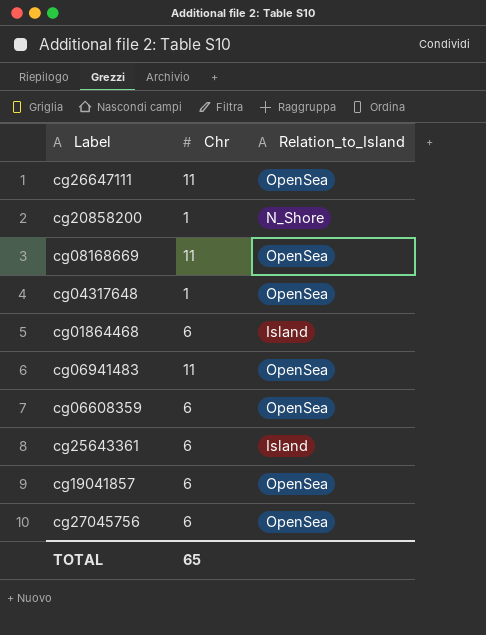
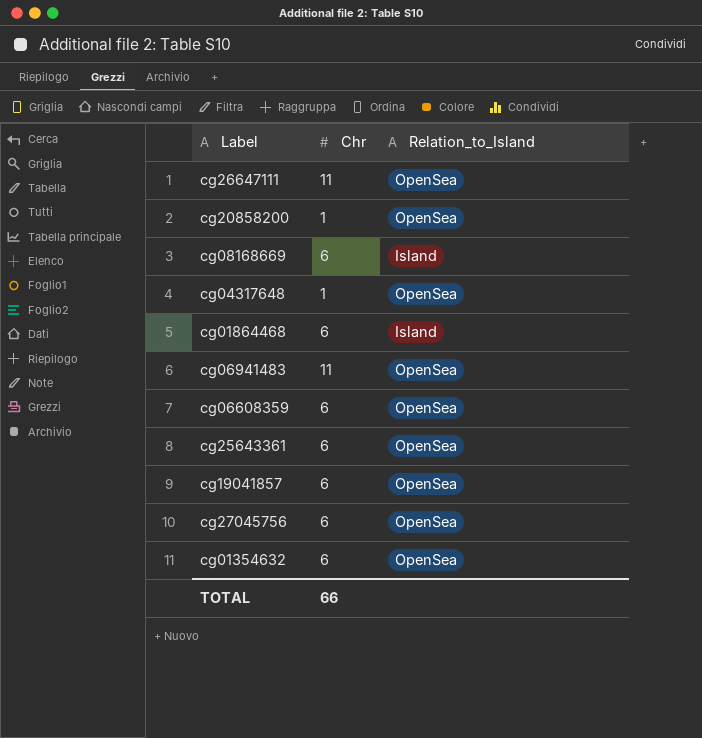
cg20858200 | Relation_to_Island: N_Shore -> OpenSea
cg08168669 | Chr: 11 -> 6
cg08168669 | Relation_to_Island: OpenSea -> Island
cg25643361 | Relation_to_Island: Island -> OpenSea
row cg01354632: none -> 6 | OpenSea
TOTAL | Chr: 65 -> 66

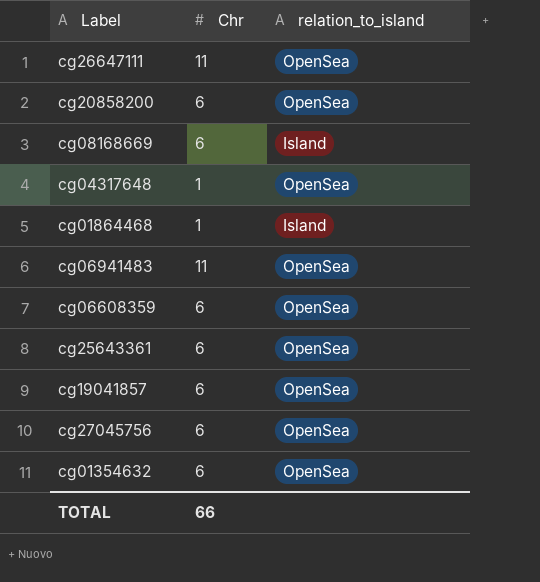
column name: Relation_to_Island -> relation_to_island
cg20858200 | Chr: 1 -> 6
cg01864468 | Chr: 6 -> 1

